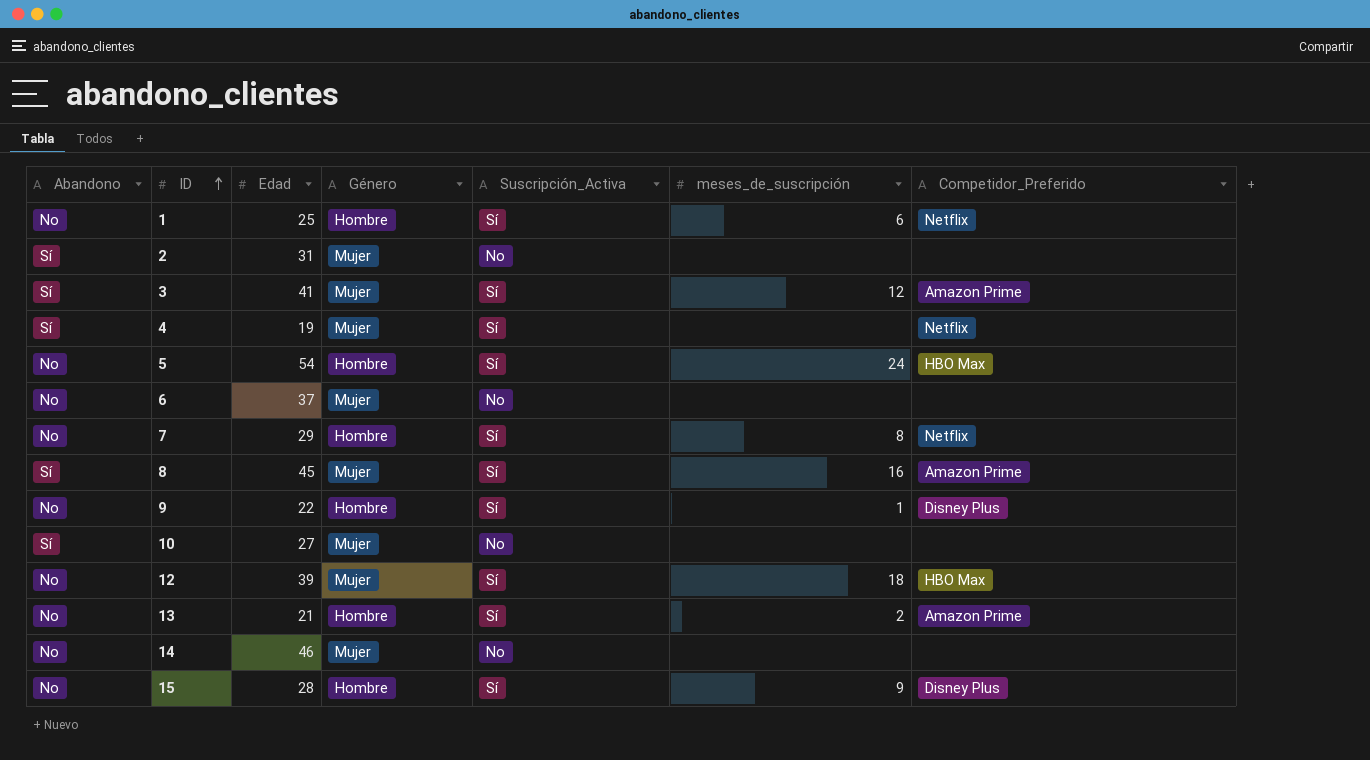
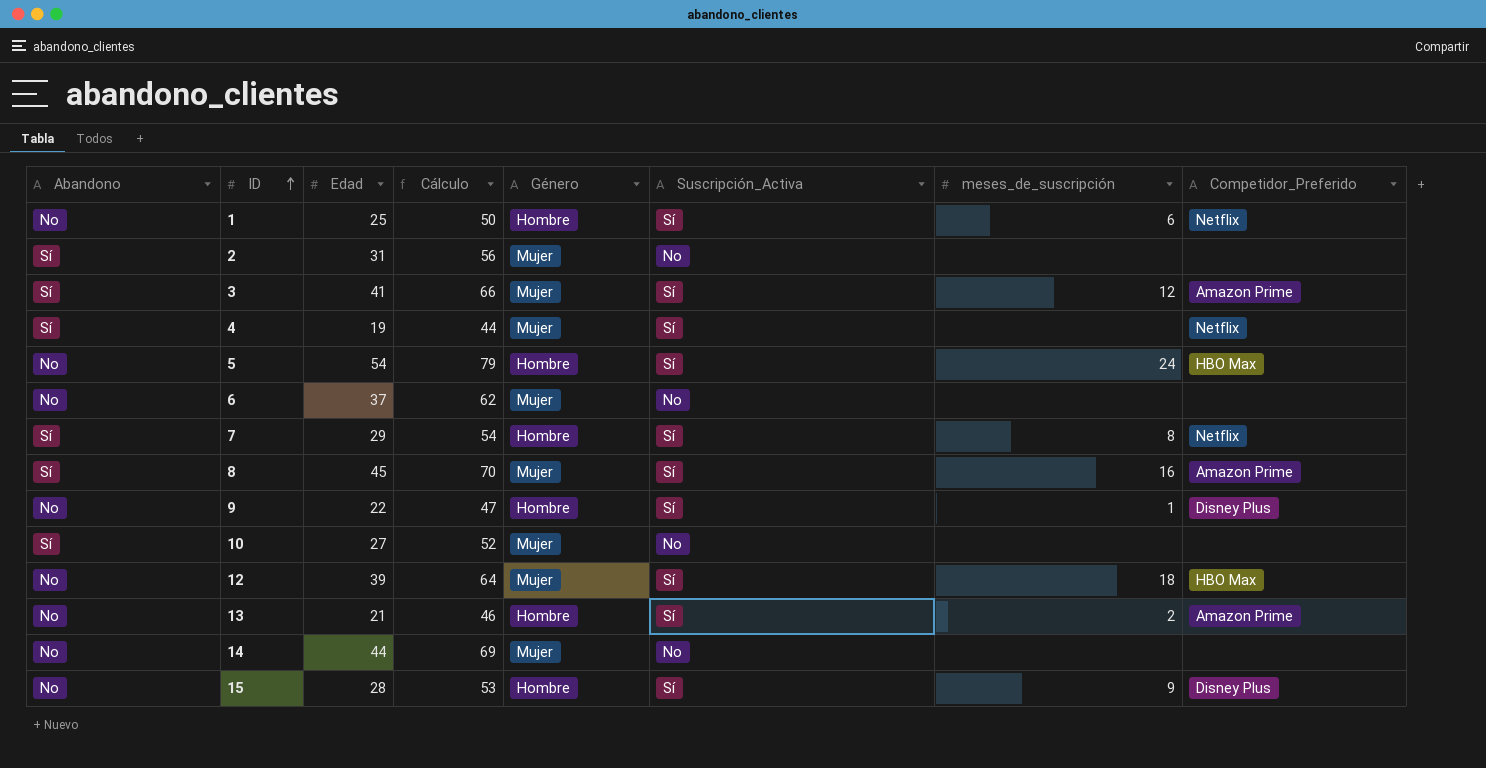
column Cálculo | formula: none -> [Edad] + 25
7 | Abandono: No -> Sí
14 | Edad: 46 -> 44

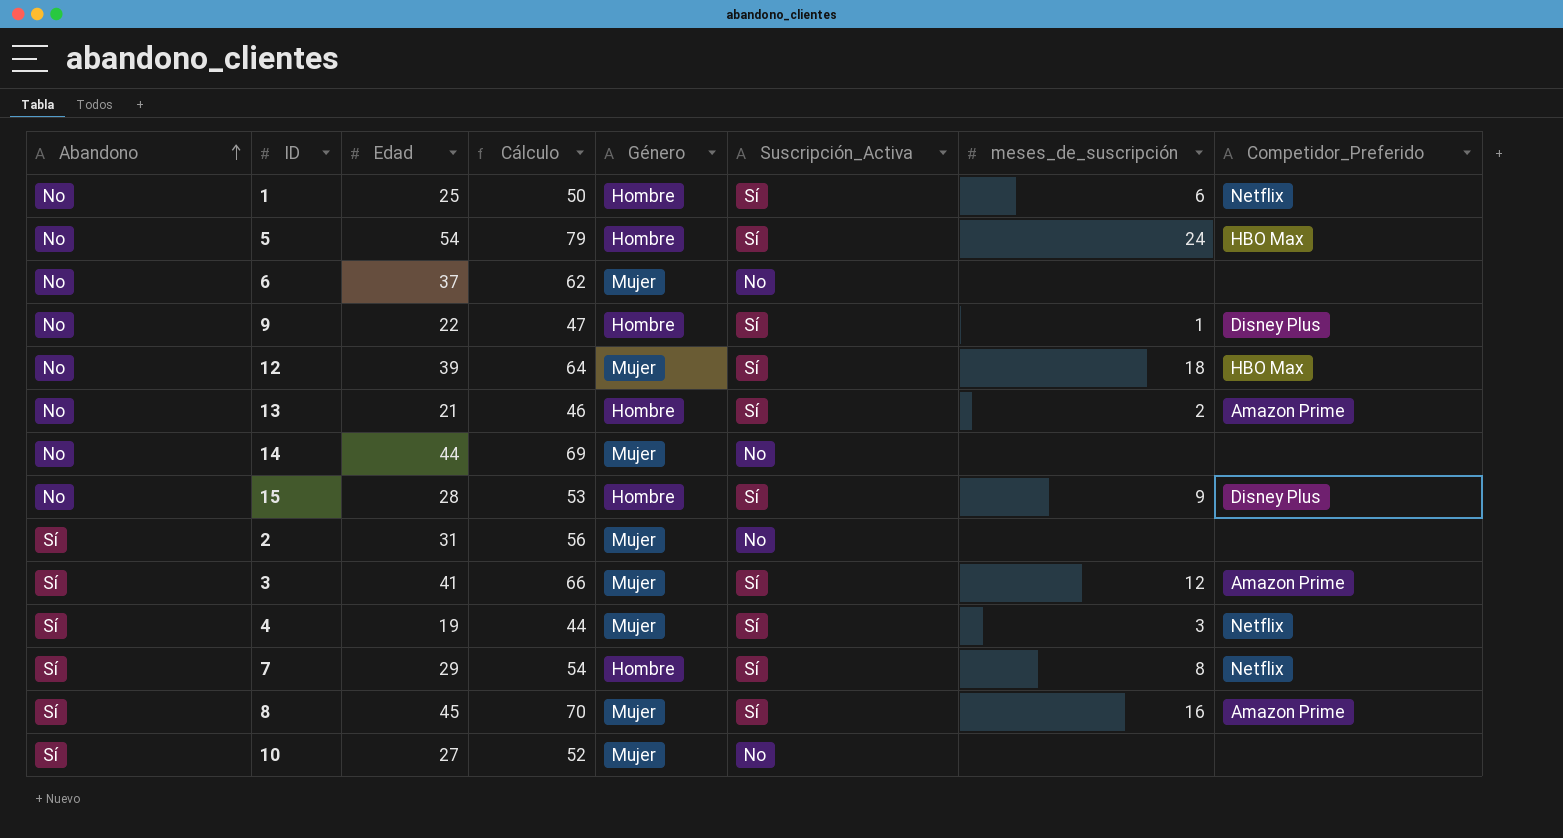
row order: ID ascending -> Abandono ascending
4 | meses_de_suscripción: none -> 3

